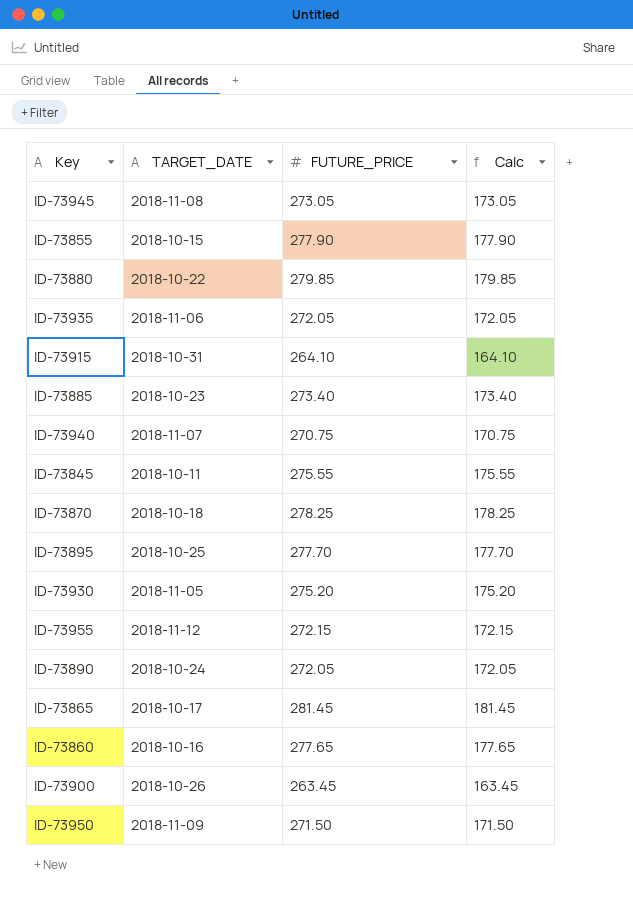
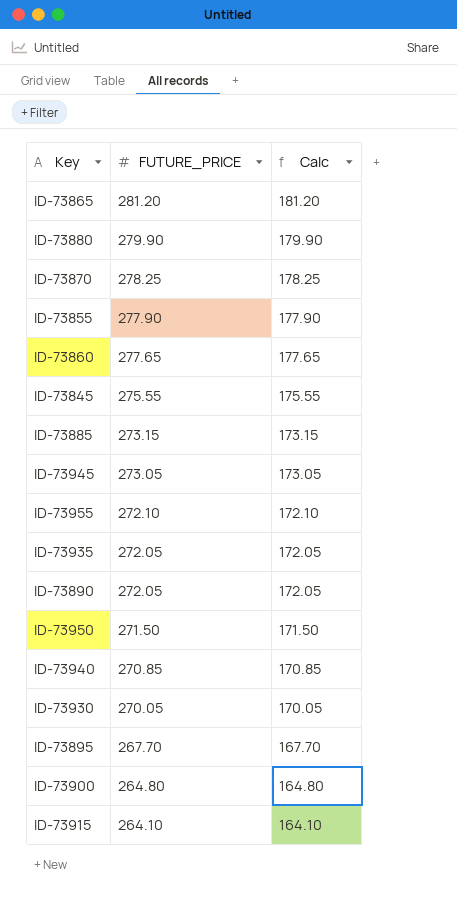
row order: none -> FUTURE_PRICE descending
column TARGET_DATE | position: 2 -> none
ID-73865 | FUTURE_PRICE: 281.45 -> 281.20
ID-73865 | Calc: 181.45 -> 181.20
ID-73880 | FUTURE_PRICE: 279.85 -> 279.90
ID-73880 | Calc: 179.85 -> 179.90
ID-73885 | FUTURE_PRICE: 273.40 -> 273.15
ID-73885 | Calc: 173.40 -> 173.15
ID-73955 | FUTURE_PRICE: 272.15 -> 272.10
ID-73955 | Calc: 172.15 -> 172.10
ID-73940 | FUTURE_PRICE: 270.75 -> 270.85
ID-73940 | Calc: 170.75 -> 170.85
ID-73930 | FUTURE_PRICE: 275.20 -> 270.05
ID-73930 | Calc: 175.20 -> 170.05
ID-73895 | FUTURE_PRICE: 277.70 -> 267.70
ID-73895 | Calc: 177.70 -> 167.70
ID-73900 | FUTURE_PRICE: 263.45 -> 264.80
ID-73900 | Calc: 163.45 -> 164.80

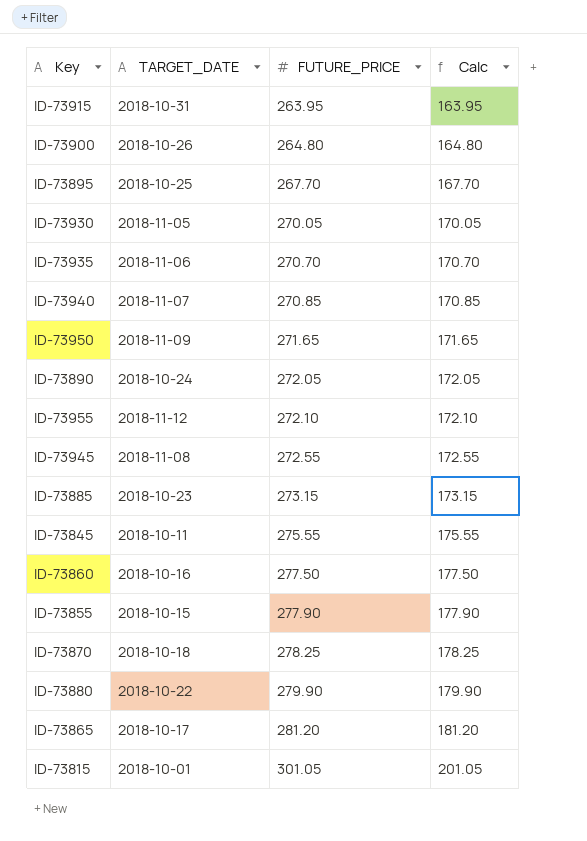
row order: FUTURE_PRICE descending -> FUTURE_PRICE ascending
column TARGET_DATE | position: none -> 2
ID-73915 | FUTURE_PRICE: 264.10 -> 263.95
ID-73915 | Calc: 164.10 -> 163.95
ID-73935 | FUTURE_PRICE: 272.05 -> 270.70
ID-73935 | Calc: 172.05 -> 170.70
ID-73950 | FUTURE_PRICE: 271.50 -> 271.65
ID-73950 | Calc: 171.50 -> 171.65
ID-73945 | FUTURE_PRICE: 273.05 -> 272.55
ID-73945 | Calc: 173.05 -> 172.55
ID-73860 | FUTURE_PRICE: 277.65 -> 277.50
ID-73860 | Calc: 177.65 -> 177.50
row ID-73815: none -> 2018-10-01 | 301.05 | 201.05

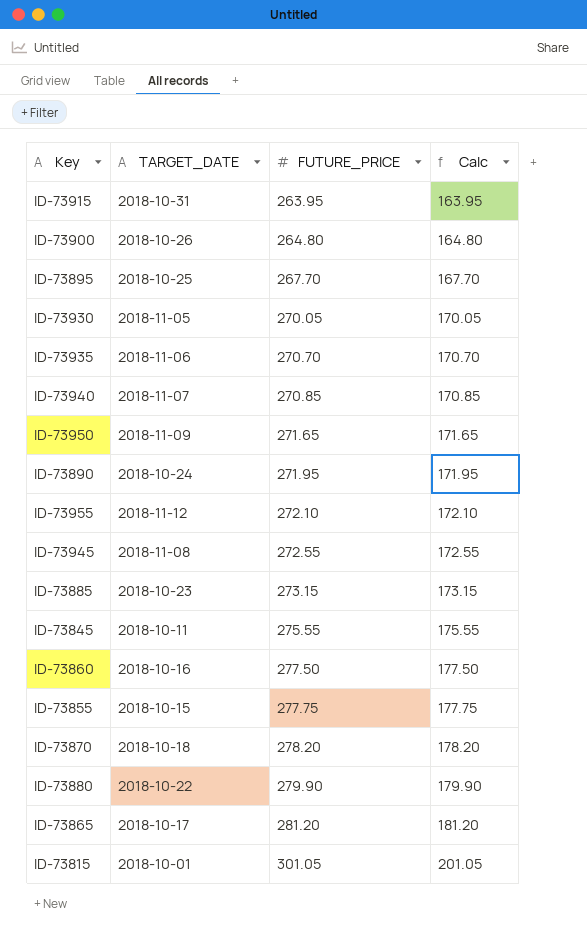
ID-73890 | FUTURE_PRICE: 272.05 -> 271.95
ID-73890 | Calc: 172.05 -> 171.95
ID-73855 | FUTURE_PRICE: 277.90 -> 277.75
ID-73855 | Calc: 177.90 -> 177.75
ID-73870 | FUTURE_PRICE: 278.25 -> 278.20
ID-73870 | Calc: 178.25 -> 178.20

